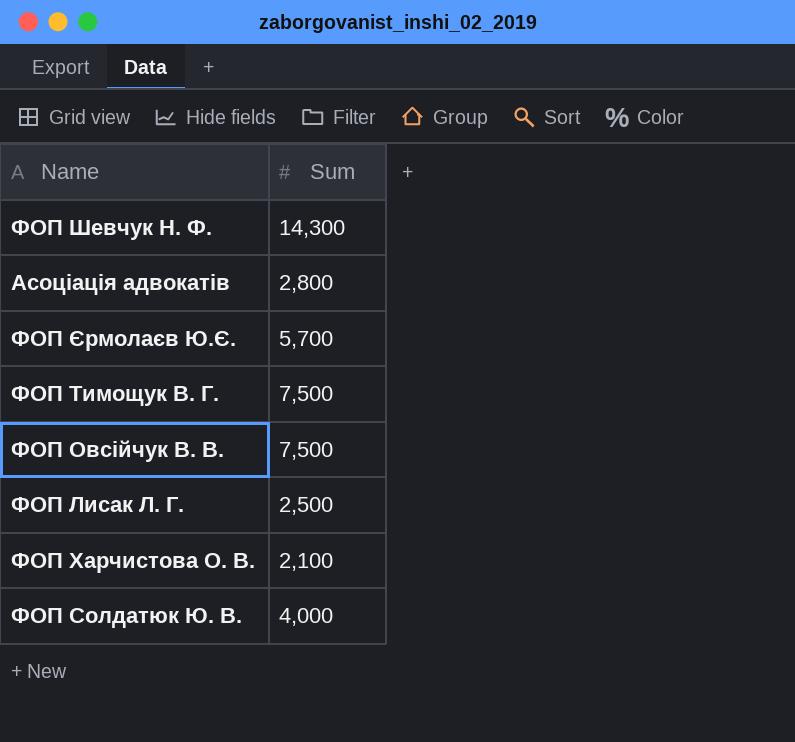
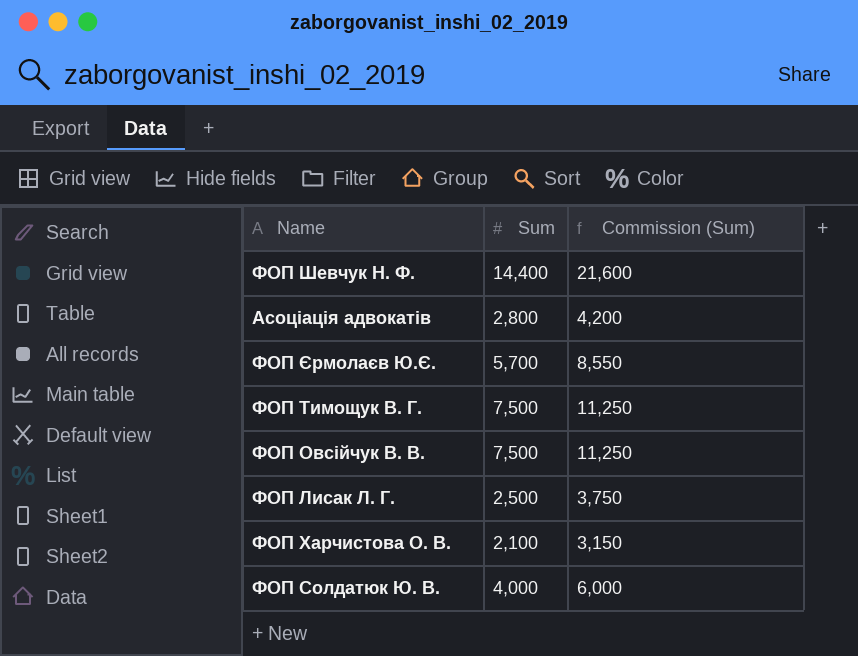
column Commission (Sum) | formula: none -> [Sum] * 1.5
ФОП Шевчук Н. Ф. | Sum: 14,300 -> 14,400

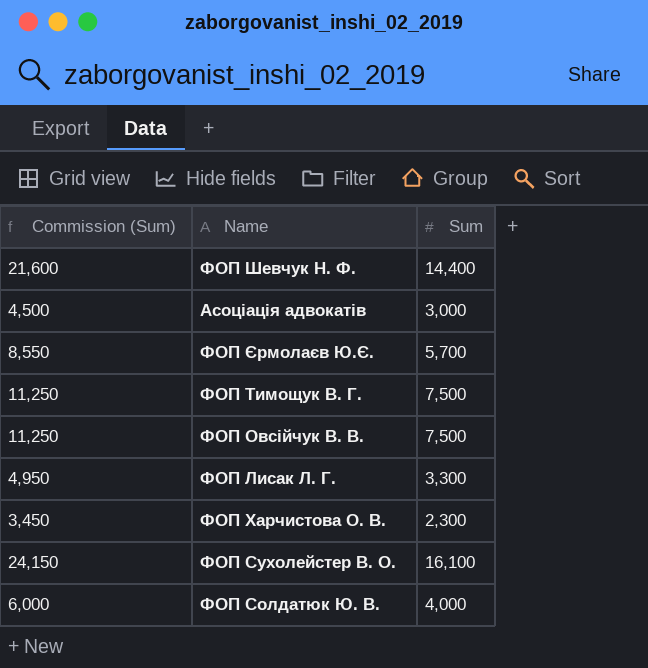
column Commission (Sum) | position: 3 -> 1
Асоціація адвокатів | Commission (Sum): 4,200 -> 4,500
Асоціація адвокатів | Sum: 2,800 -> 3,000
ФОП Лисак Л. Г. | Commission (Sum): 3,750 -> 4,950
ФОП Лисак Л. Г. | Sum: 2,500 -> 3,300
ФОП Харчистова О. В. | Commission (Sum): 3,150 -> 3,450
ФОП Харчистова О. В. | Sum: 2,100 -> 2,300
row ФОП Сухолейстер В. О.: none -> 24,150 | 16,100

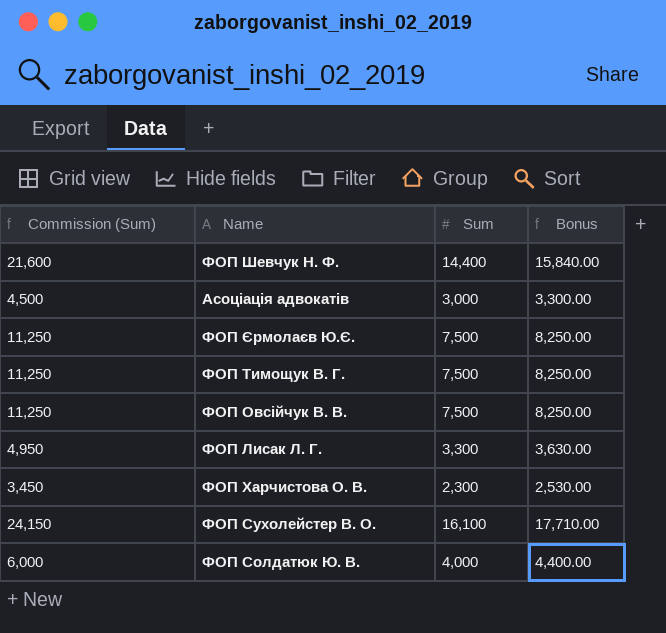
column Bonus | formula: none -> [Sum] * 1.1
ФОП Єрмолаєв Ю.Є. | Commission (Sum): 8,550 -> 11,250
ФОП Єрмолаєв Ю.Є. | Sum: 5,700 -> 7,500

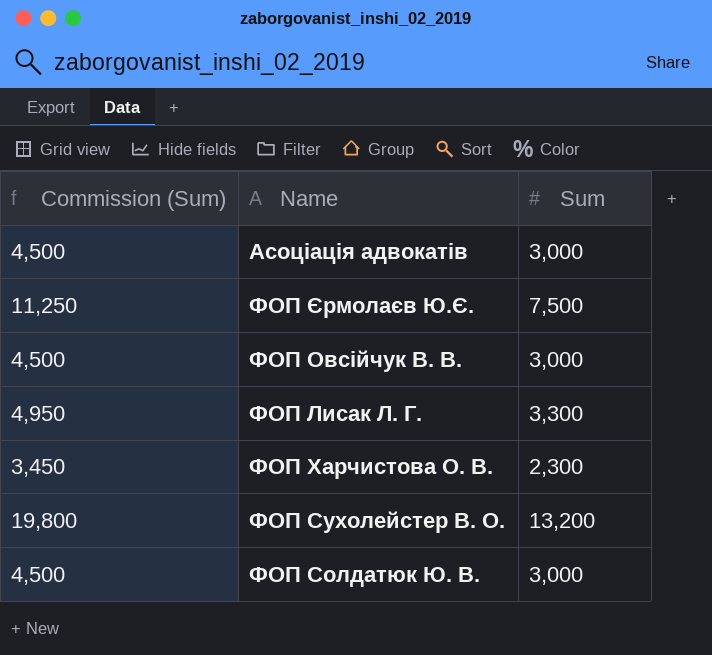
column Bonus | formula: [Sum] * 1.1 -> none
row ФОП Шевчук Н. Ф.: 21,600 | 14,400 | 15,840.00 -> none
row ФОП Тимощук В. Г.: 11,250 | 7,500 | 8,250.00 -> none
ФОП Овсійчук В. В. | Commission (Sum): 11,250 -> 4,500
ФОП Овсійчук В. В. | Sum: 7,500 -> 3,000
ФОП Сухолейстер В. О. | Commission (Sum): 24,150 -> 19,800
ФОП Сухолейстер В. О. | Sum: 16,100 -> 13,200
ФОП Солдатюк Ю. В. | Commission (Sum): 6,000 -> 4,500
ФОП Солдатюк Ю. В. | Sum: 4,000 -> 3,000

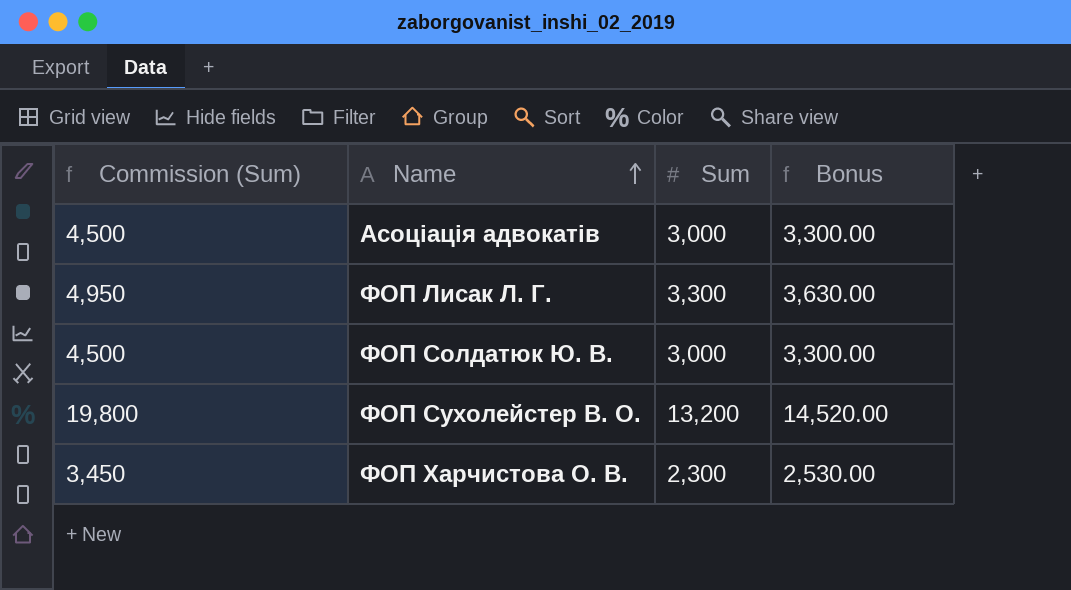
row order: none -> Name ascending
column Bonus | formula: none -> [Sum] * 1.1
row ФОП Єрмолаєв Ю.Є.: 11,250 | 7,500 -> none
row ФОП Овсійчук В. В.: 4,500 | 3,000 -> none

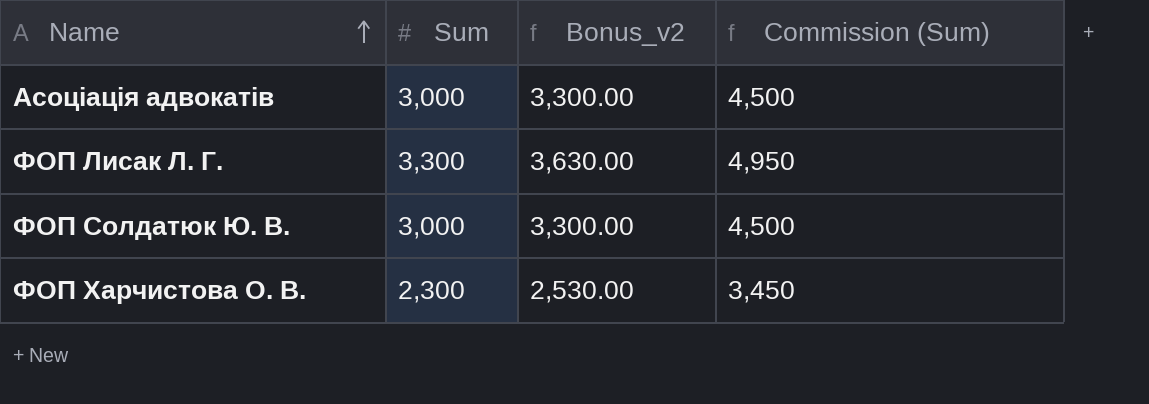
column name: Bonus -> Bonus_v2
column Commission (Sum) | position: 1 -> 4
row ФОП Сухолейстер В. О.: 19,800 | 13,200 | 14,520.00 -> none

